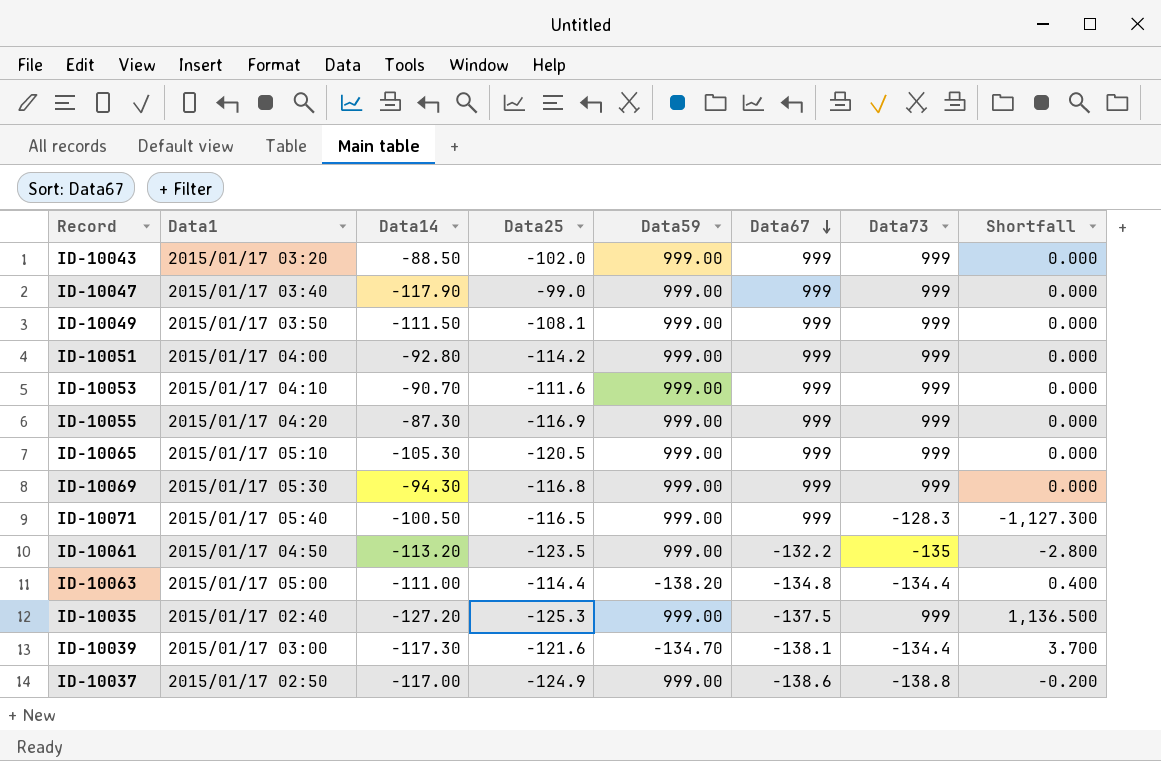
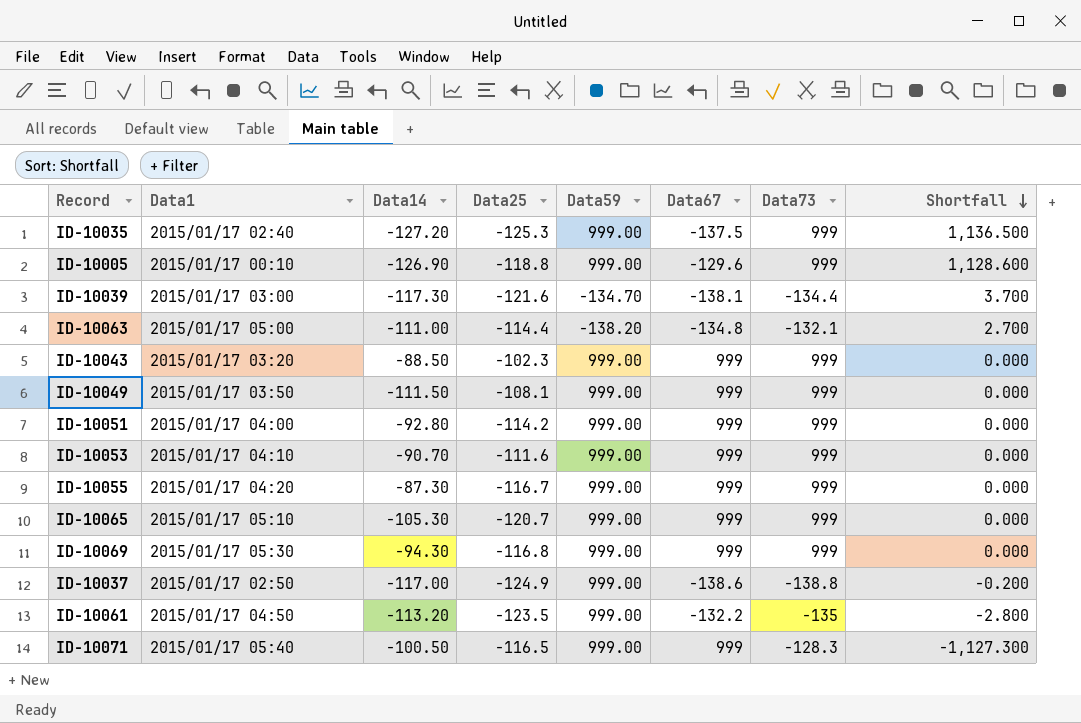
row order: Data67 descending -> Shortfall descending
row ID-10047: 2015/01/17 03:40 | -117.90 | -99.0 | 999.00 | 999 | 999 | 0.000 -> none
row ID-10005: none -> 2015/01/17 00:10 | -126.90 | -118.8 | 999.00 | -129.6 | 999 | 1,128.600
ID-10063 | Data73: -134.4 -> -132.1
ID-10063 | Shortfall: 0.400 -> 2.700
ID-10043 | Data25: -102.0 -> -102.3
ID-10055 | Data25: -116.9 -> -116.7
ID-10065 | Data25: -120.5 -> -120.7

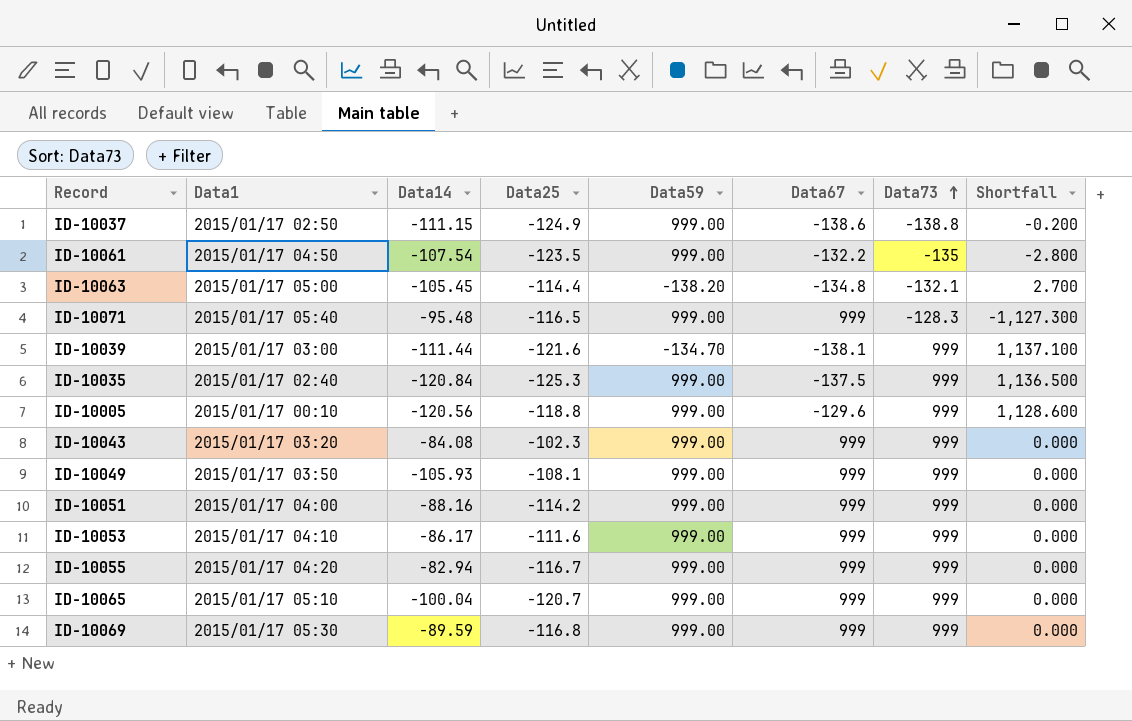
row order: Shortfall descending -> Data73 ascending
ID-10037 | Data14: -117.00 -> -111.15
ID-10061 | Data14: -113.20 -> -107.54
ID-10063 | Data14: -111.00 -> -105.45
ID-10071 | Data14: -100.50 -> -95.48
ID-10039 | Data14: -117.30 -> -111.44
ID-10039 | Data73: -134.4 -> 999
ID-10039 | Shortfall: 3.700 -> 1,137.100
ID-10035 | Data14: -127.20 -> -120.84
ID-10005 | Data14: -126.90 -> -120.56
ID-10043 | Data14: -88.50 -> -84.08
ID-10049 | Data14: -111.50 -> -105.93
ID-10051 | Data14: -92.80 -> -88.16
ID-10053 | Data14: -90.70 -> -86.17
ID-10055 | Data14: -87.30 -> -82.94
ID-10065 | Data14: -105.30 -> -100.04
ID-10069 | Data14: -94.30 -> -89.59

